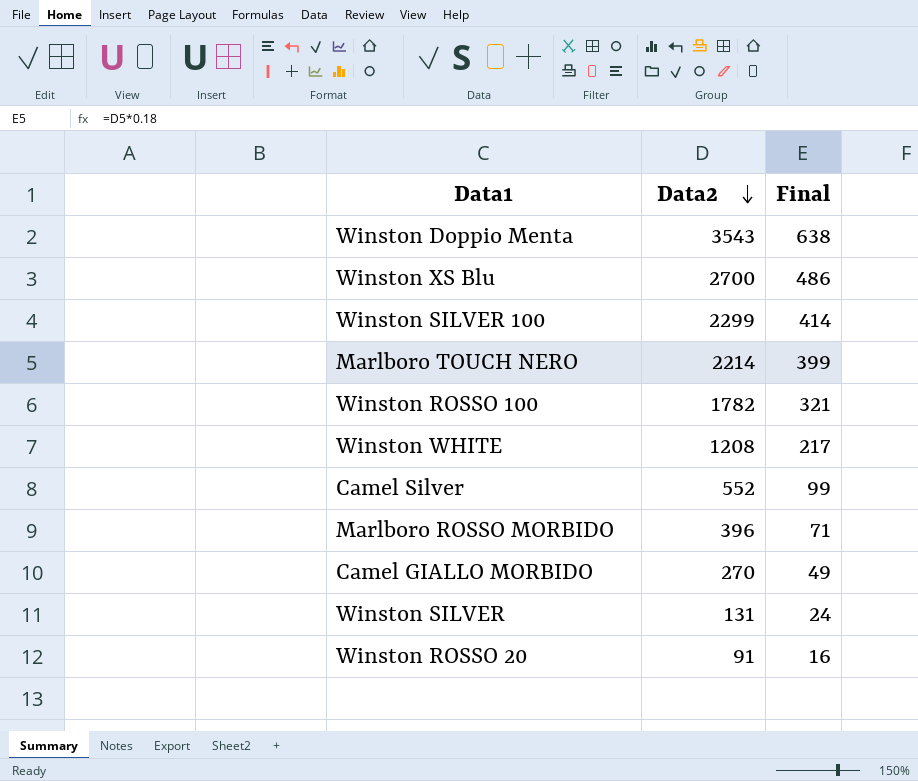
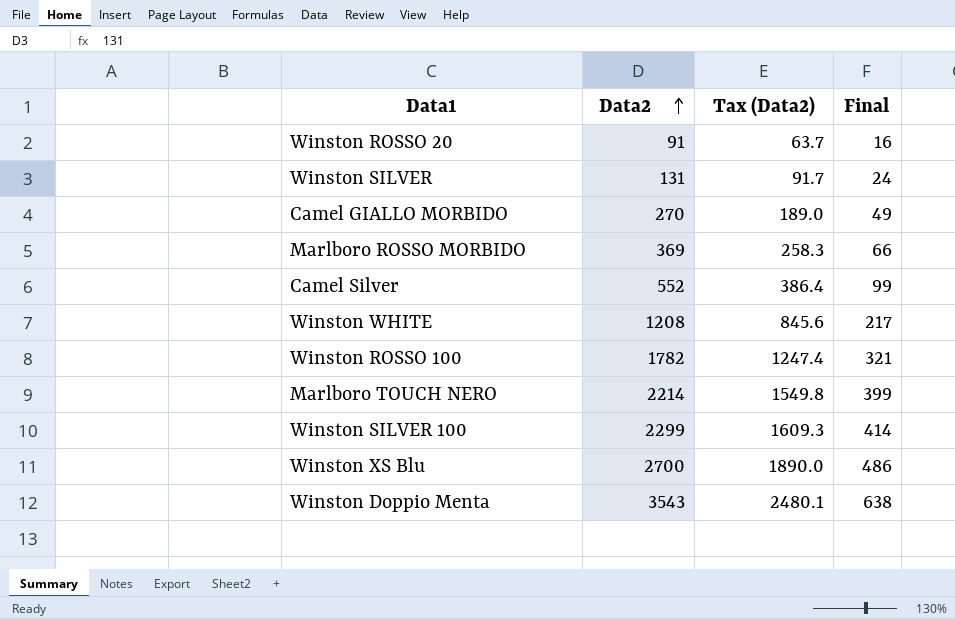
row order: Data2 descending -> Data2 ascending
column Tax (Data2) | formula: none -> [Data2] * 0.7
Marlboro ROSSO MORBIDO | Data2: 396 -> 369
Marlboro ROSSO MORBIDO | Final: 71 -> 66

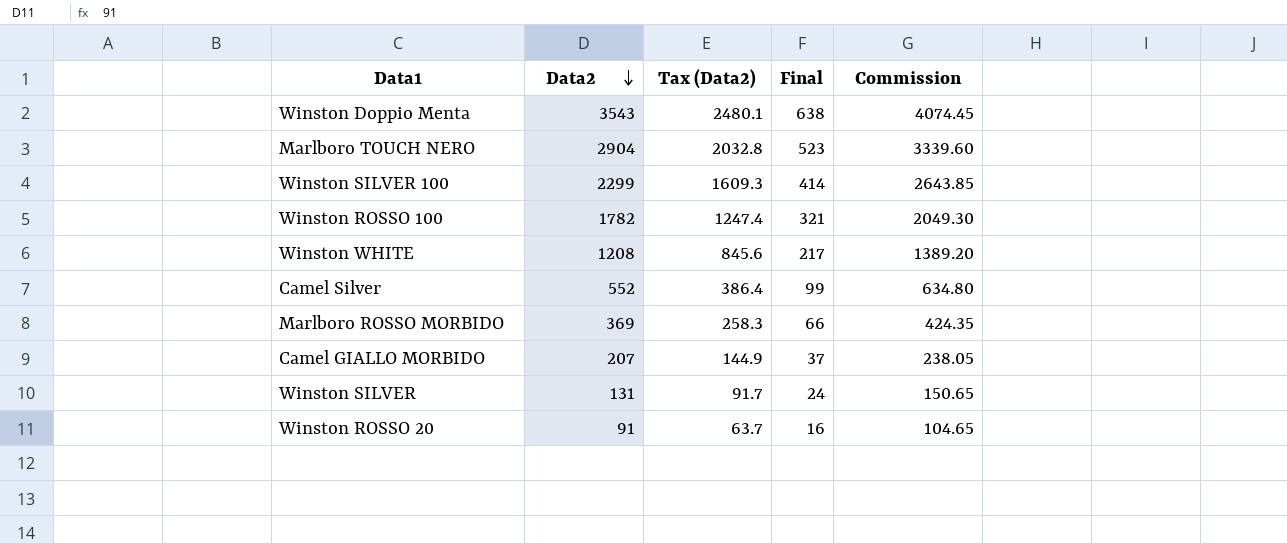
row order: Data2 ascending -> Data2 descending
column Commission | formula: none -> [Data2] * 1.15
row Winston XS Blu: 2700 | 1890.0 | 486 -> none
Marlboro TOUCH NERO | Data2: 2214 -> 2904
Marlboro TOUCH NERO | Tax (Data2): 1549.8 -> 2032.8
Marlboro TOUCH NERO | Final: 399 -> 523
Camel GIALLO MORBIDO | Data2: 270 -> 207
Camel GIALLO MORBIDO | Tax (Data2): 189.0 -> 144.9
Camel GIALLO MORBIDO | Final: 49 -> 37

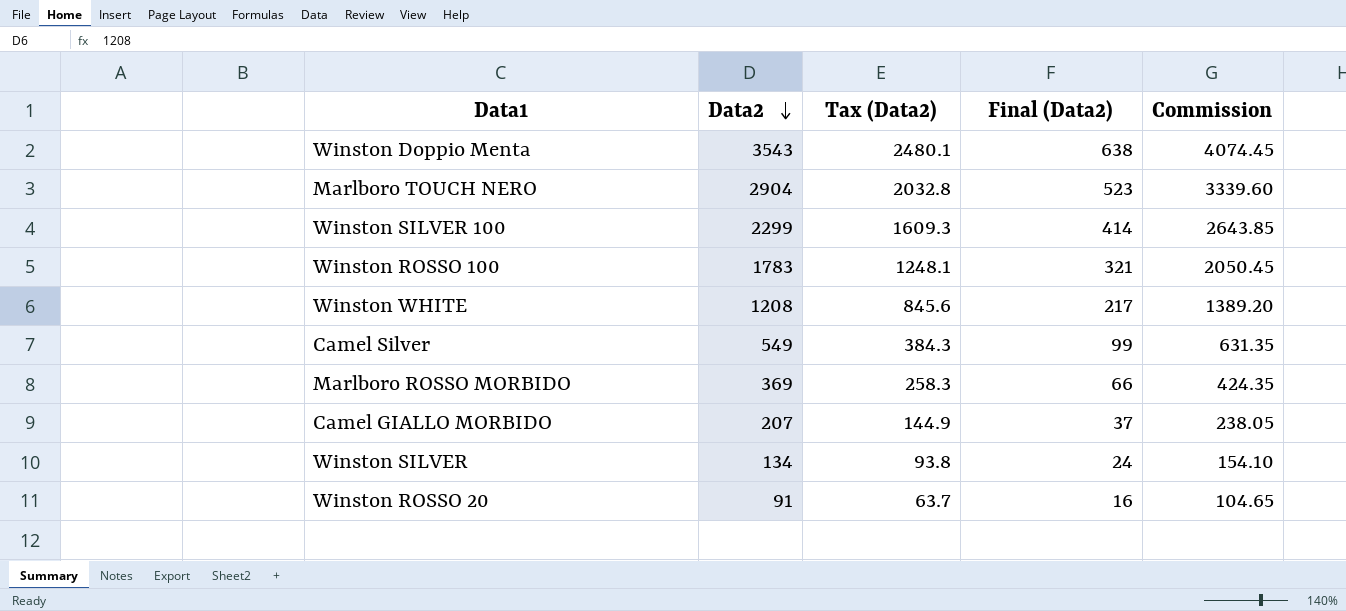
column name: Final -> Final (Data2)
Winston ROSSO 100 | Data2: 1782 -> 1783
Winston ROSSO 100 | Tax (Data2): 1247.4 -> 1248.1
Winston ROSSO 100 | Commission: 2049.30 -> 2050.45
Camel Silver | Data2: 552 -> 549
Camel Silver | Tax (Data2): 386.4 -> 384.3
Camel Silver | Commission: 634.80 -> 631.35
Winston SILVER | Data2: 131 -> 134
Winston SILVER | Tax (Data2): 91.7 -> 93.8
Winston SILVER | Commission: 150.65 -> 154.10

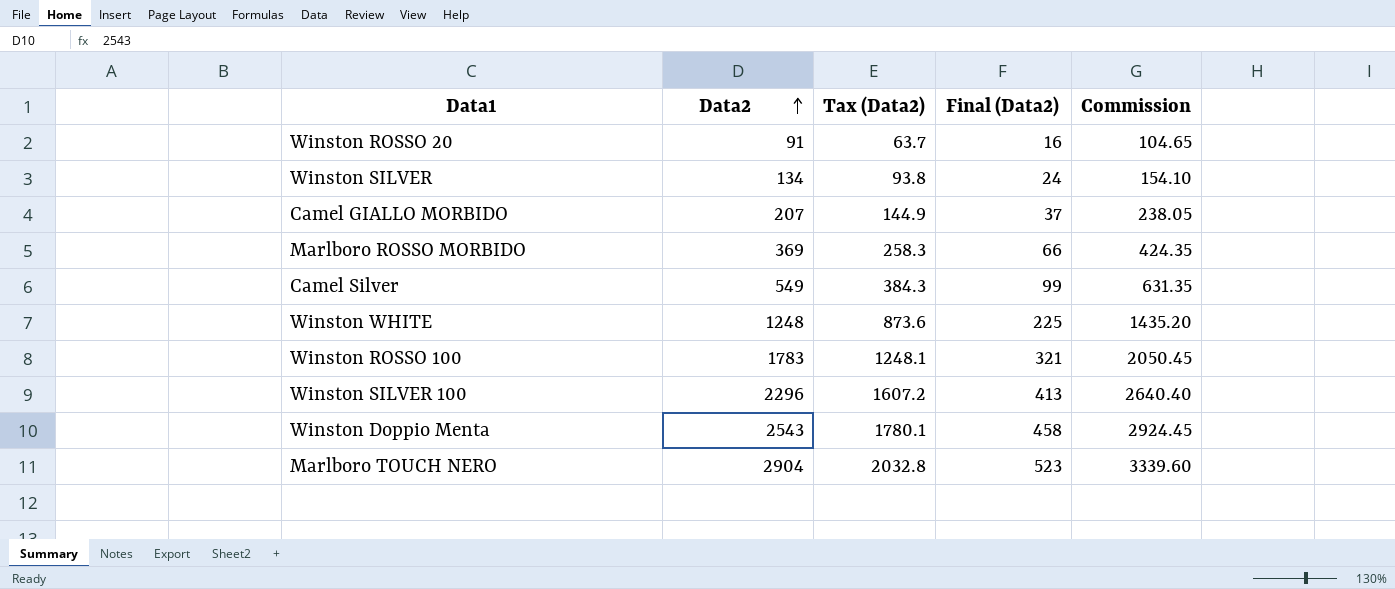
row order: Data2 descending -> Data2 ascending
Winston WHITE | Data2: 1208 -> 1248
Winston WHITE | Tax (Data2): 845.6 -> 873.6
Winston WHITE | Final (Data2): 217 -> 225
Winston WHITE | Commission: 1389.20 -> 1435.20
Winston SILVER 100 | Data2: 2299 -> 2296
Winston SILVER 100 | Tax (Data2): 1609.3 -> 1607.2
Winston SILVER 100 | Final (Data2): 414 -> 413
Winston SILVER 100 | Commission: 2643.85 -> 2640.40
Winston Doppio Menta | Data2: 3543 -> 2543
Winston Doppio Menta | Tax (Data2): 2480.1 -> 1780.1
Winston Doppio Menta | Final (Data2): 638 -> 458
Winston Doppio Menta | Commission: 4074.45 -> 2924.45

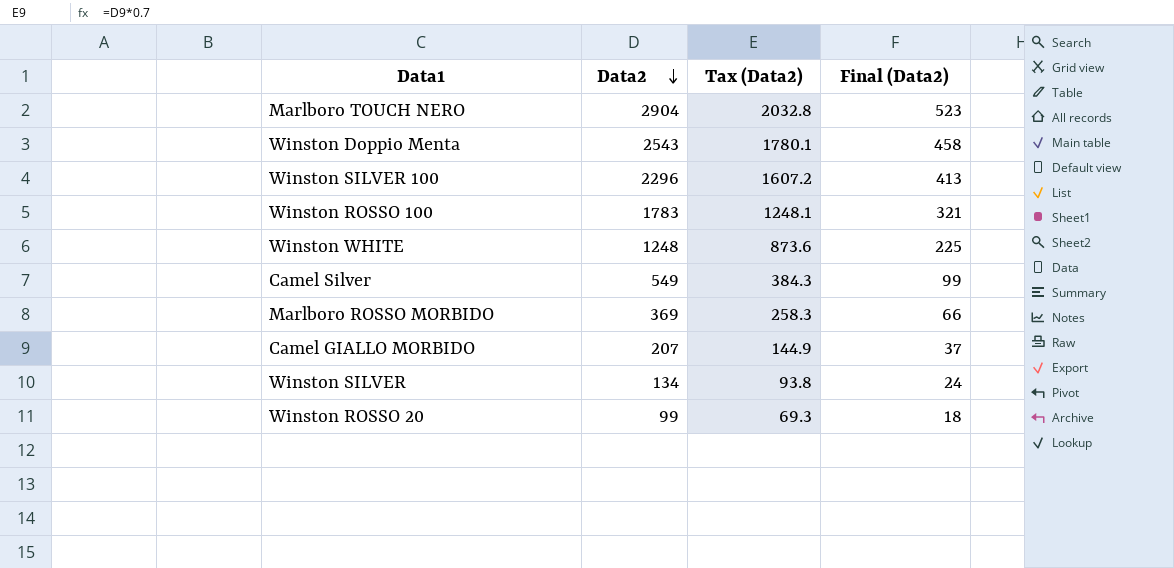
row order: Data2 ascending -> Data2 descending
column Commission | formula: [Data2] * 1.15 -> none
Winston ROSSO 20 | Data2: 91 -> 99
Winston ROSSO 20 | Tax (Data2): 63.7 -> 69.3
Winston ROSSO 20 | Final (Data2): 16 -> 18

